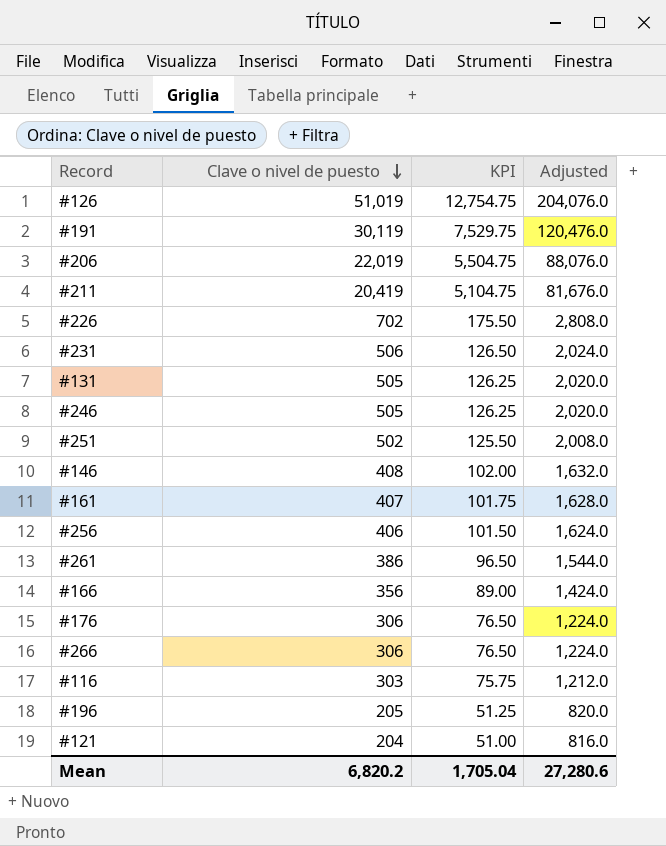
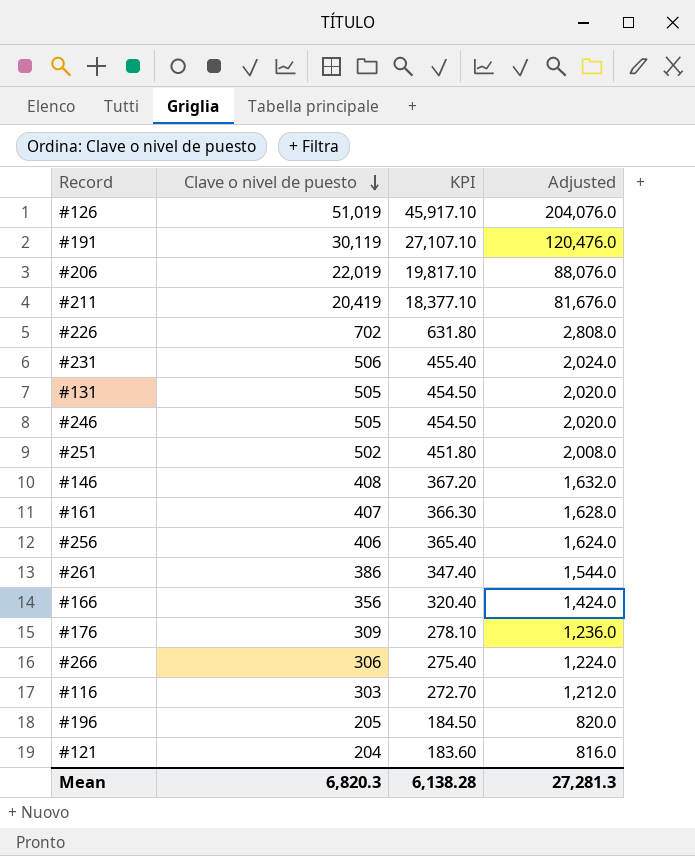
column KPI | formula: [Clave o nivel de puesto] * 0.25 -> [Clave o nivel de puesto] * 0.9
#176 | Clave o nivel de puesto: 306 -> 309
#176 | Adjusted: 1,224.0 -> 1,236.0
Mean | Clave o nivel de puesto: 6,820.2 -> 6,820.3
Mean | KPI: 1,705.04 -> 6,138.28
Mean | Adjusted: 27,280.6 -> 27,281.3

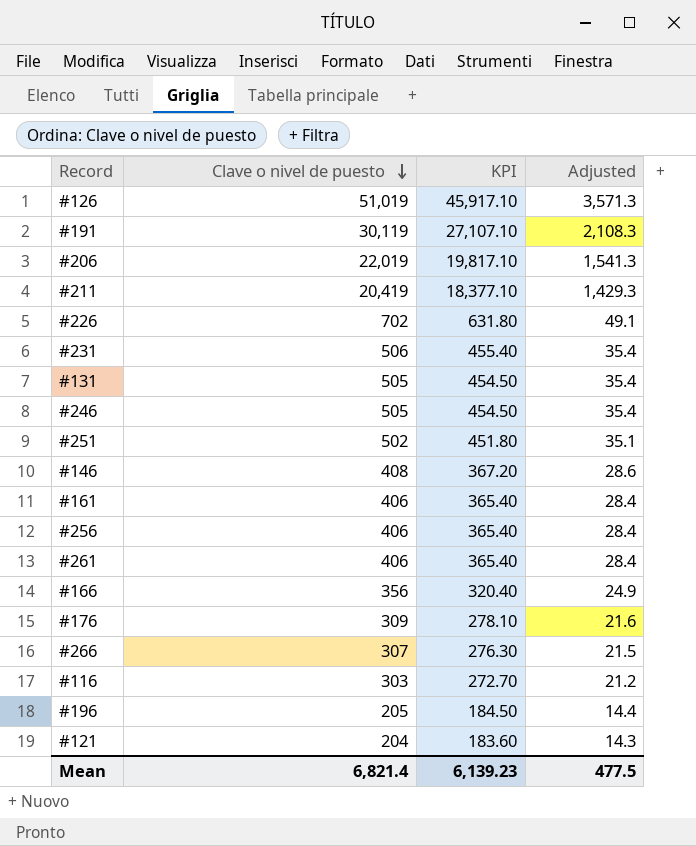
column Adjusted | formula: [Clave o nivel de puesto] * 4 -> [Clave o nivel de puesto] * 0.07
#161 | Clave o nivel de puesto: 407 -> 406
#161 | KPI: 366.30 -> 365.40
#261 | Clave o nivel de puesto: 386 -> 406
#261 | KPI: 347.40 -> 365.40
#266 | Clave o nivel de puesto: 306 -> 307
#266 | KPI: 275.40 -> 276.30
Mean | Clave o nivel de puesto: 6,820.3 -> 6,821.4
Mean | KPI: 6,138.28 -> 6,139.23
Mean | Adjusted: 27,281.3 -> 477.5

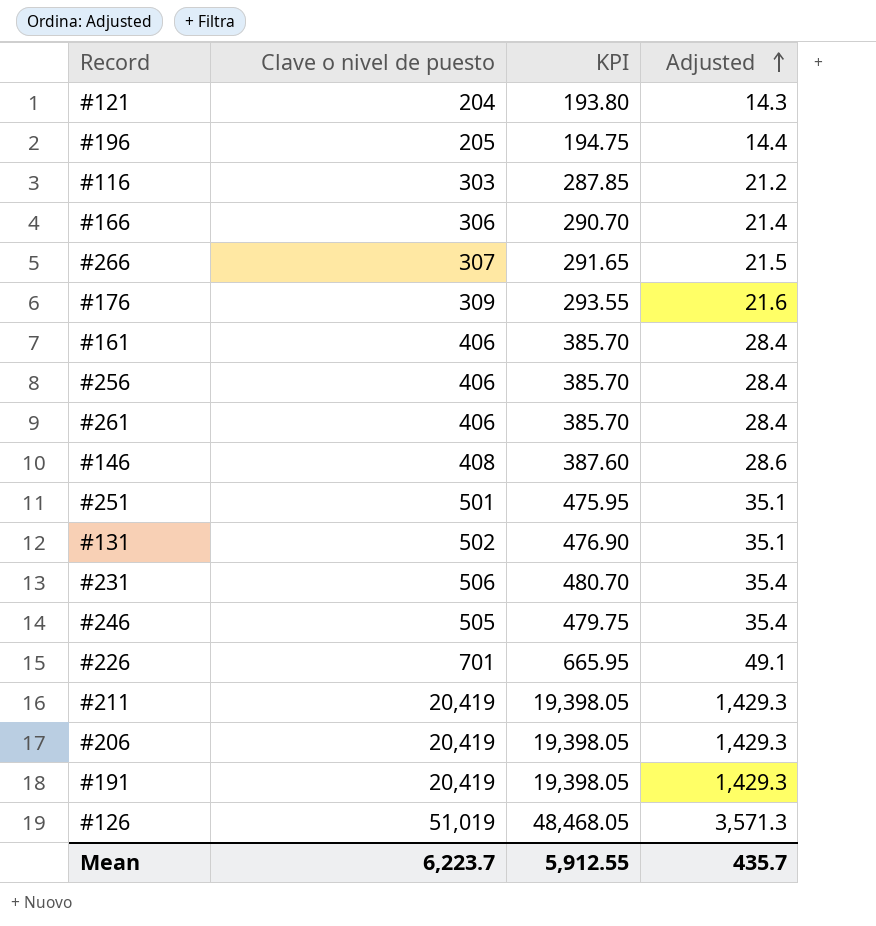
row order: Clave o nivel de puesto descending -> Adjusted ascending
column KPI | formula: [Clave o nivel de puesto] * 0.9 -> [Clave o nivel de puesto] * 0.95
#166 | Clave o nivel de puesto: 356 -> 306
#166 | Adjusted: 24.9 -> 21.4
#251 | Clave o nivel de puesto: 502 -> 501
#131 | Clave o nivel de puesto: 505 -> 502
#131 | Adjusted: 35.4 -> 35.1
#226 | Clave o nivel de puesto: 702 -> 701
#206 | Clave o nivel de puesto: 22,019 -> 20,419
#206 | Adjusted: 1,541.3 -> 1,429.3
#191 | Clave o nivel de puesto: 30,119 -> 20,419
#191 | Adjusted: 2,108.3 -> 1,429.3
Mean | Clave o nivel de puesto: 6,821.4 -> 6,223.7
Mean | KPI: 6,139.23 -> 5,912.55
Mean | Adjusted: 477.5 -> 435.7

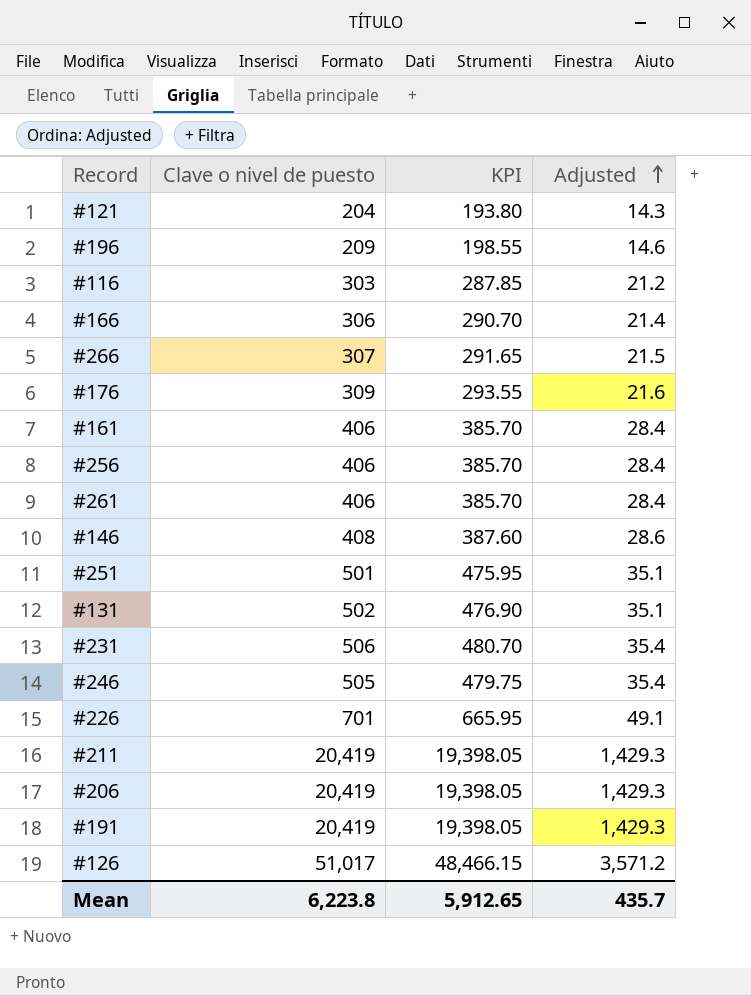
#196 | Clave o nivel de puesto: 205 -> 209
#196 | KPI: 194.75 -> 198.55
#196 | Adjusted: 14.4 -> 14.6
#126 | Clave o nivel de puesto: 51,019 -> 51,017
#126 | KPI: 48,468.05 -> 48,466.15
#126 | Adjusted: 3,571.3 -> 3,571.2
Mean | Clave o nivel de puesto: 6,223.7 -> 6,223.8
Mean | KPI: 5,912.55 -> 5,912.65

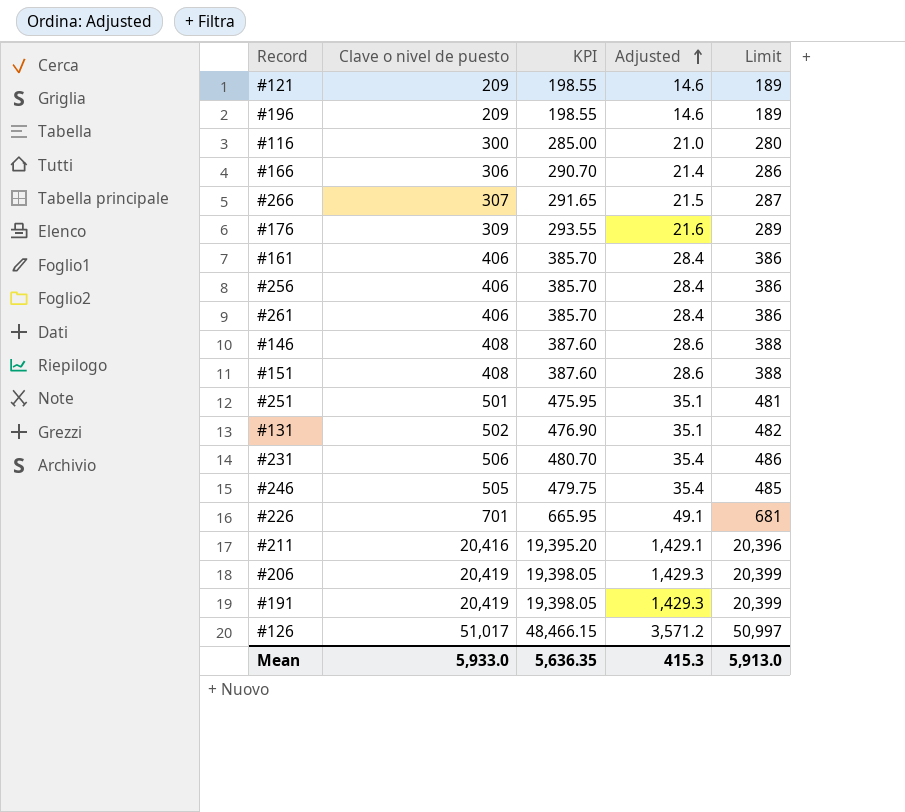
column Limit | formula: none -> [Clave o nivel de puesto] - 20
#121 | Clave o nivel de puesto: 204 -> 209
#121 | KPI: 193.80 -> 198.55
#121 | Adjusted: 14.3 -> 14.6
#116 | Clave o nivel de puesto: 303 -> 300
#116 | KPI: 287.85 -> 285.00
#116 | Adjusted: 21.2 -> 21.0
row #151: none -> 408 | 387.60 | 28.6 | 388
#211 | Clave o nivel de puesto: 20,419 -> 20,416
#211 | KPI: 19,398.05 -> 19,395.20
#211 | Adjusted: 1,429.3 -> 1,429.1
Mean | Clave o nivel de puesto: 6,223.8 -> 5,933.0
Mean | KPI: 5,912.65 -> 5,636.35
Mean | Adjusted: 435.7 -> 415.3

